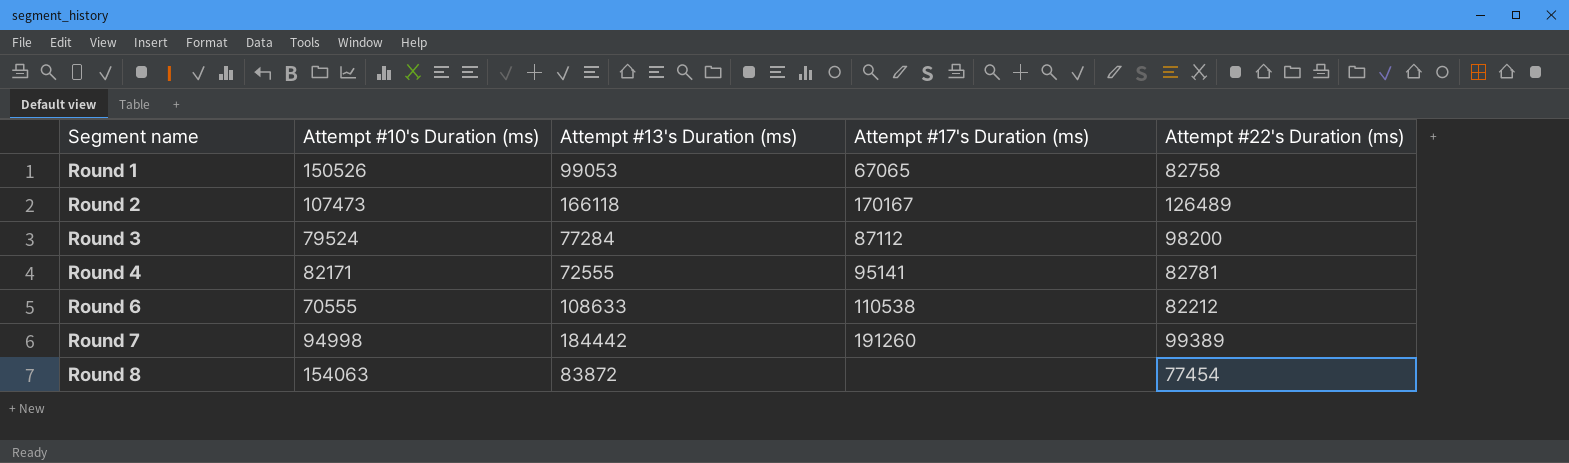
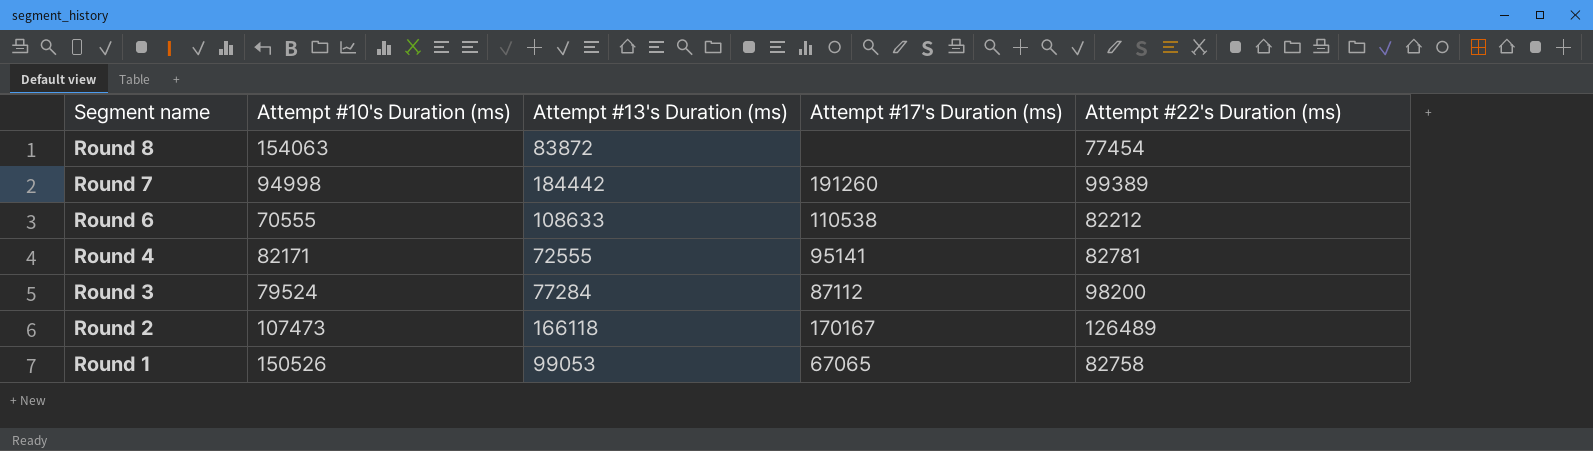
row order: Segment name ascending -> Segment name descending

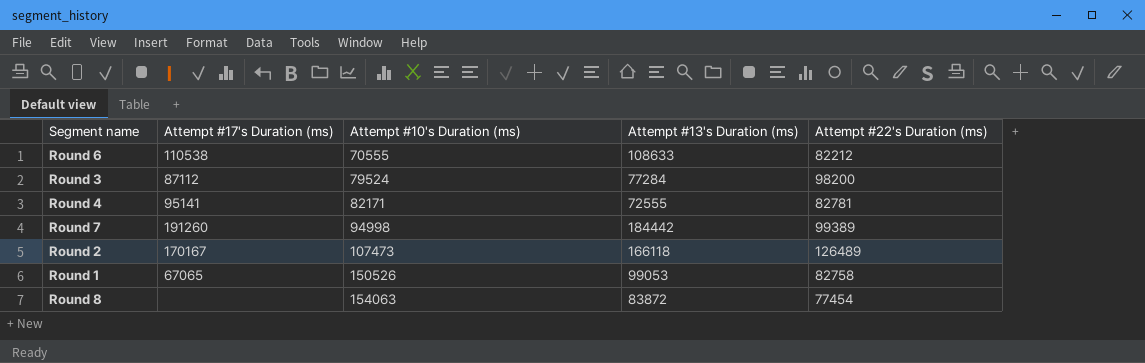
row order: Segment name descending -> Attempt #10's Duration (ms) ascending
column Attempt #17's Duration (ms) | position: 4 -> 2

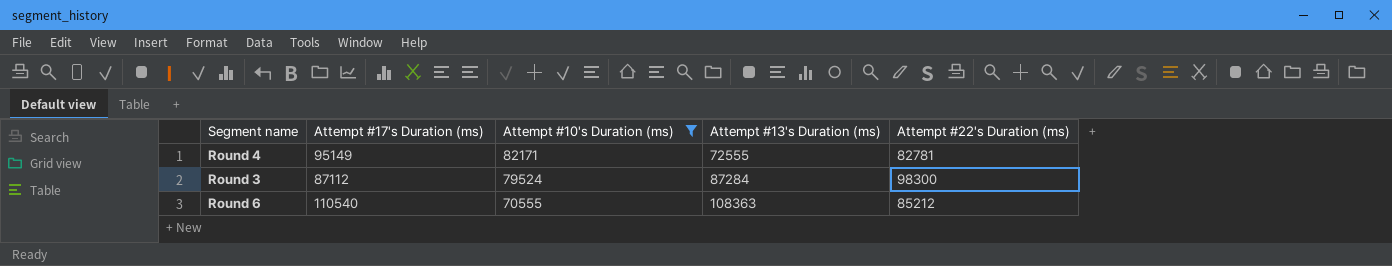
filter: none -> Attempt #10's Duration (ms) <= 82171
row order: Attempt #10's Duration (ms) ascending -> Attempt #10's Duration (ms) descending
Round 4 | Attempt #17's Duration (ms): 95141 -> 95149
Round 3 | Attempt #13's Duration (ms): 77284 -> 87284
Round 3 | Attempt #22's Duration (ms): 98200 -> 98300
Round 6 | Attempt #17's Duration (ms): 110538 -> 110540
Round 6 | Attempt #13's Duration (ms): 108633 -> 108363
Round 6 | Attempt #22's Duration (ms): 82212 -> 85212

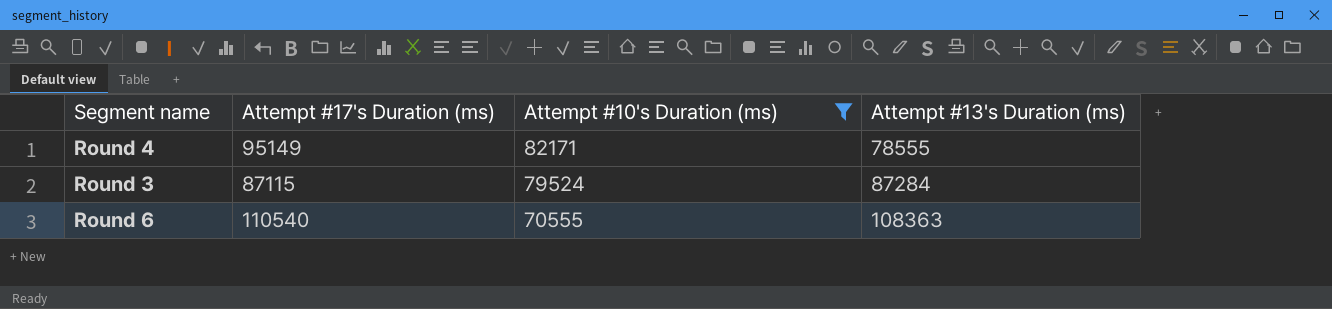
column Attempt #22's Duration (ms) | position: 5 -> none
Round 4 | Attempt #13's Duration (ms): 72555 -> 78555
Round 3 | Attempt #17's Duration (ms): 87112 -> 87115

